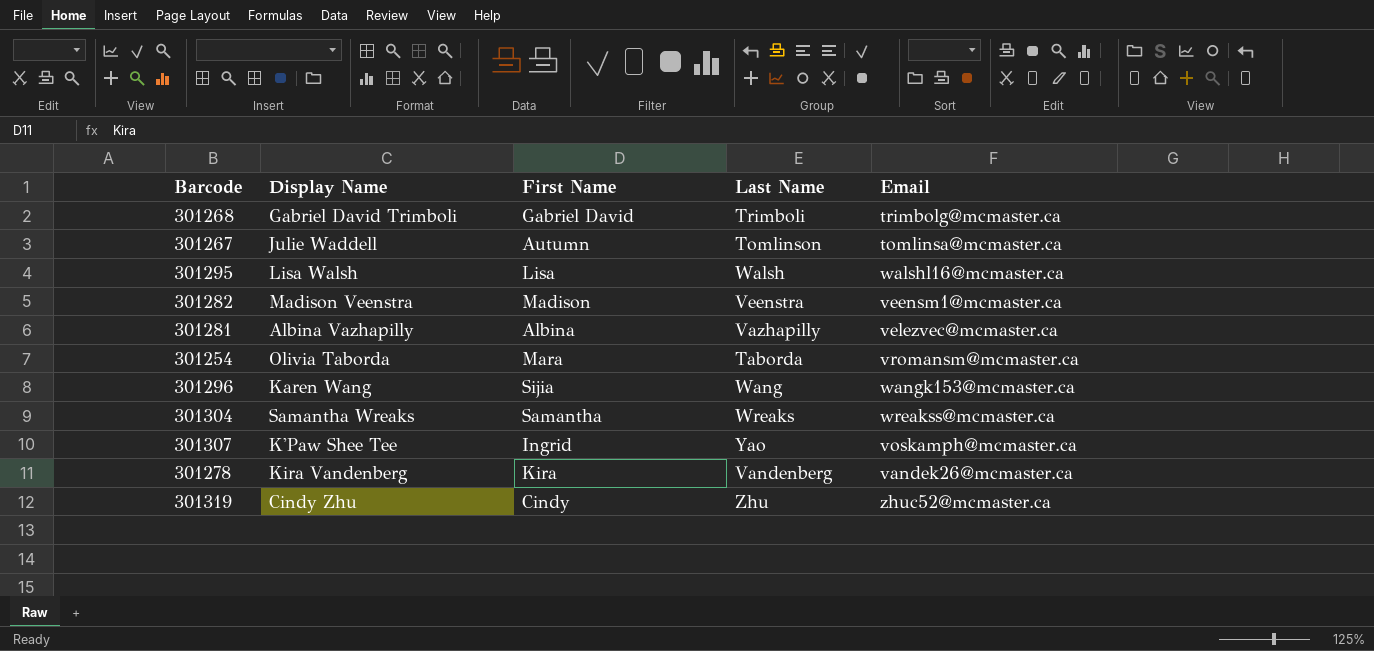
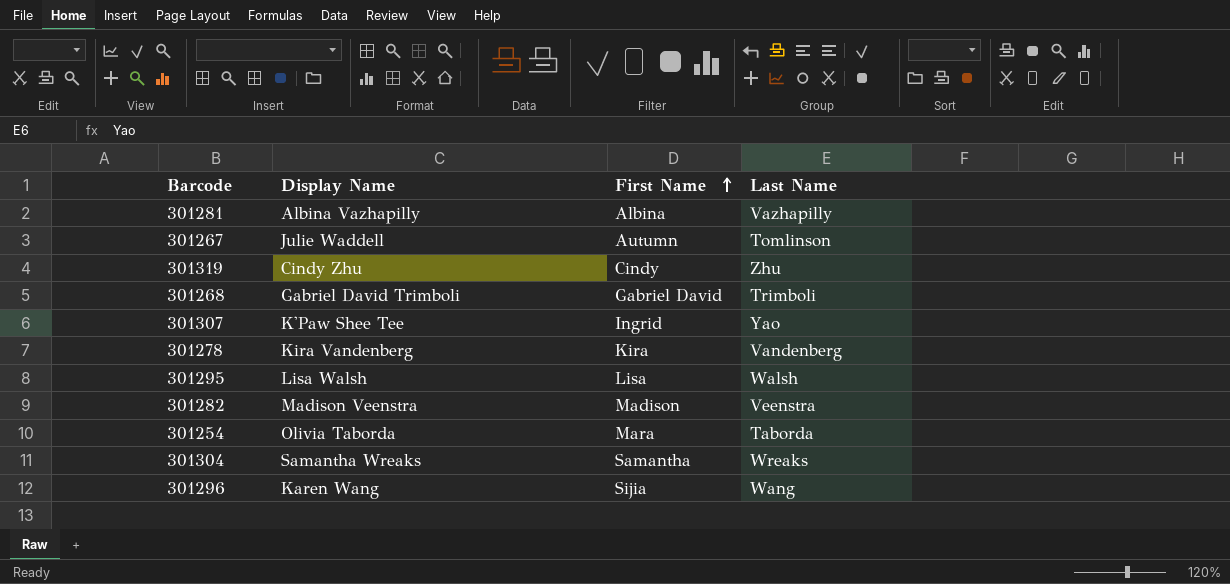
row order: none -> First Name ascending
column Email | position: 5 -> none

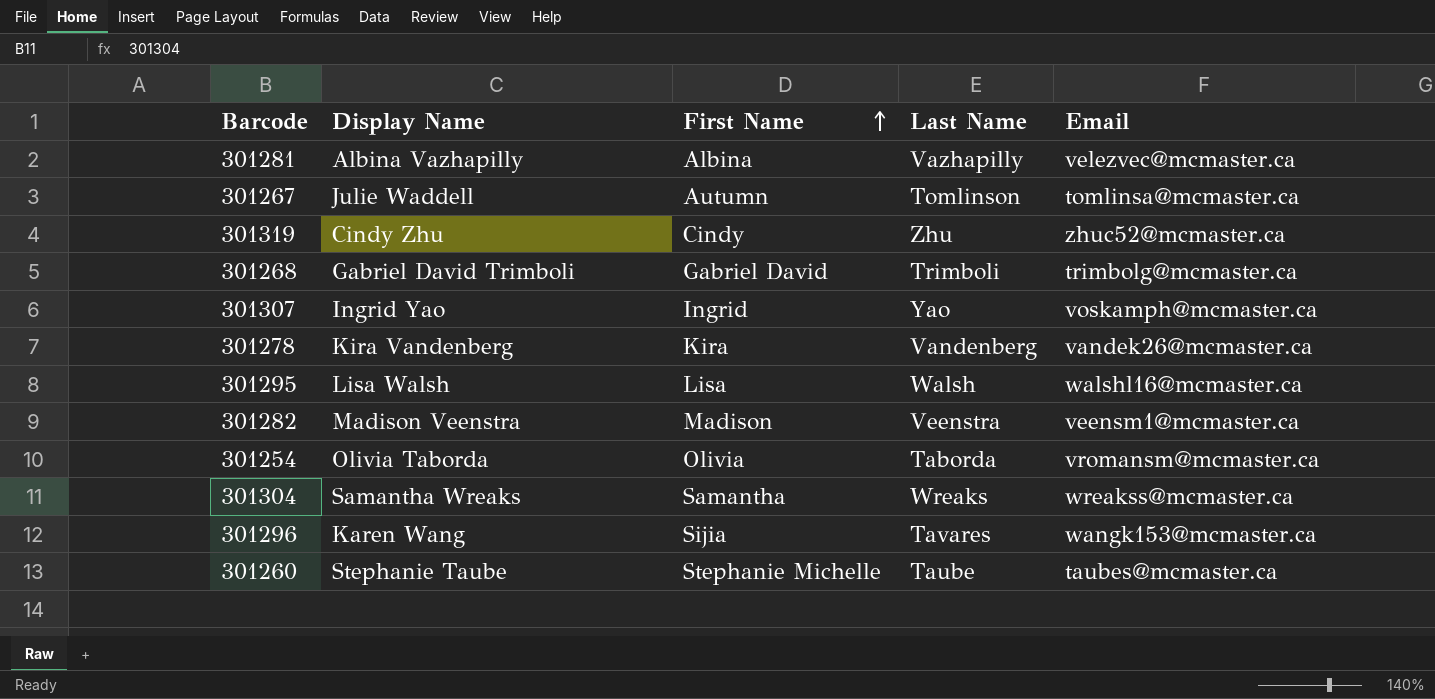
column Email | position: none -> 5
301307 | Display Name: K'Paw Shee Tee -> Ingrid Yao
301254 | First Name: Mara -> Olivia
301296 | Last Name: Wang -> Tavares
row 301260: none -> Stephanie Taube | Stephanie Michelle | Taube | taubes@mcmaster.ca

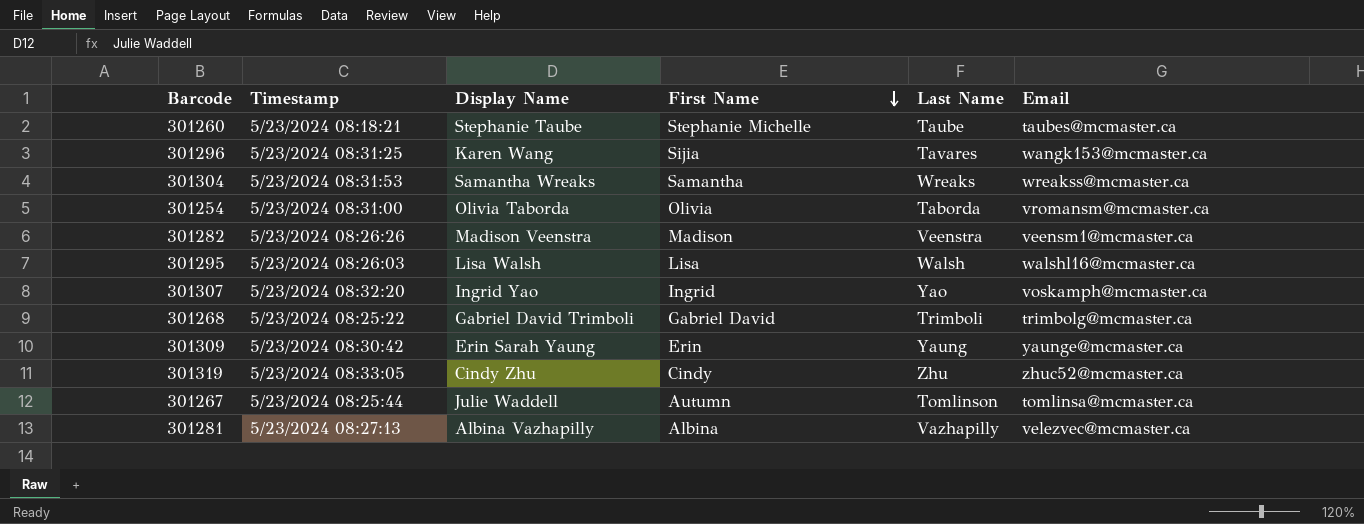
row order: First Name ascending -> First Name descending
column Timestamp | position: none -> 2
row 301278: Kira Vandenberg | Kira | Vandenberg | vandek26@mcmaster.ca -> none
row 301309: none -> 5/23/2024 08:30:42 | Erin Sarah Yaung | Erin | Yaung | yaunge@mcmaster.ca

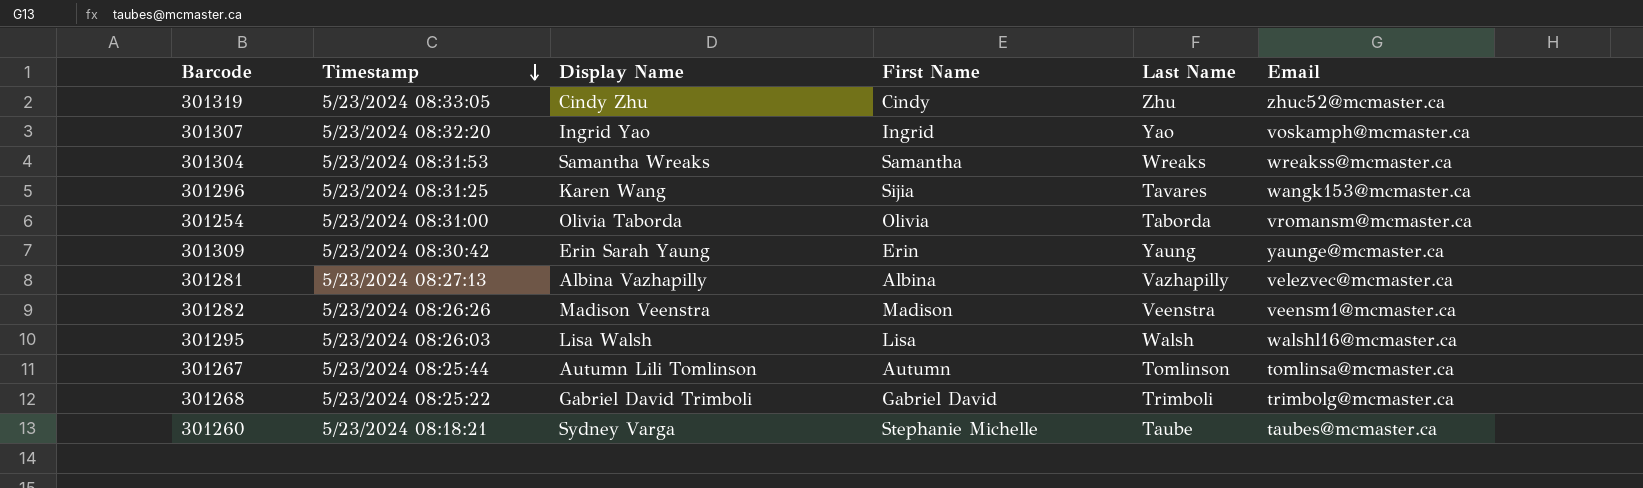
row order: First Name descending -> Timestamp descending
301267 | Display Name: Julie Waddell -> Autumn Lili Tomlinson
301260 | Display Name: Stephanie Taube -> Sydney Varga

